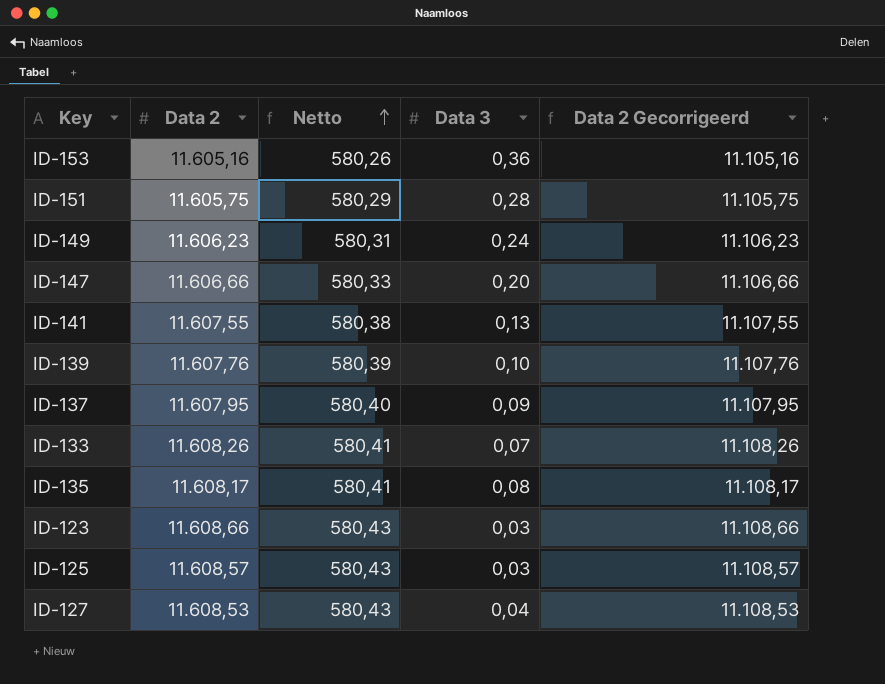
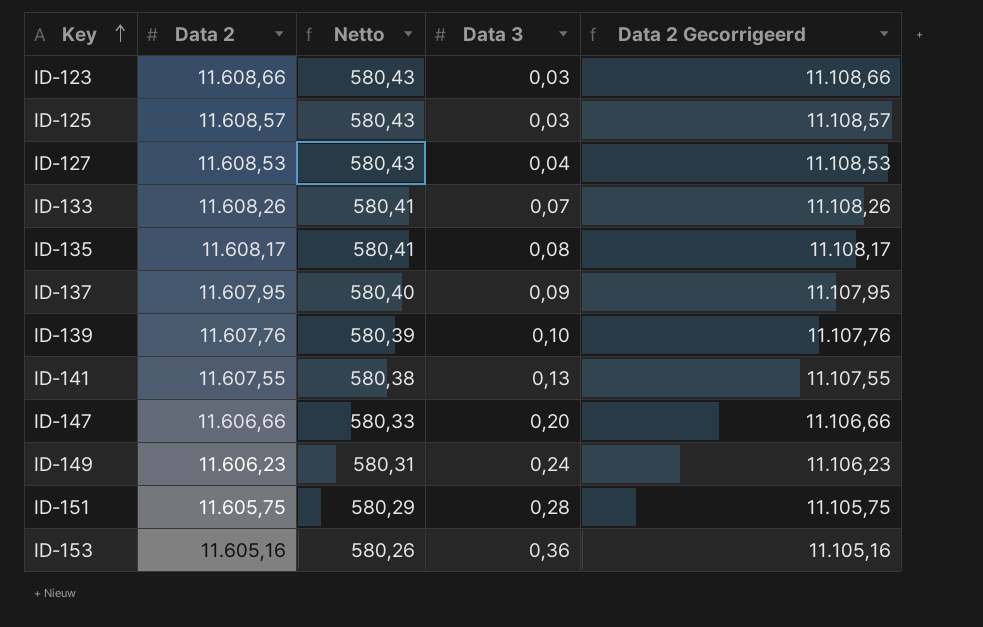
row order: Netto ascending -> Key ascending

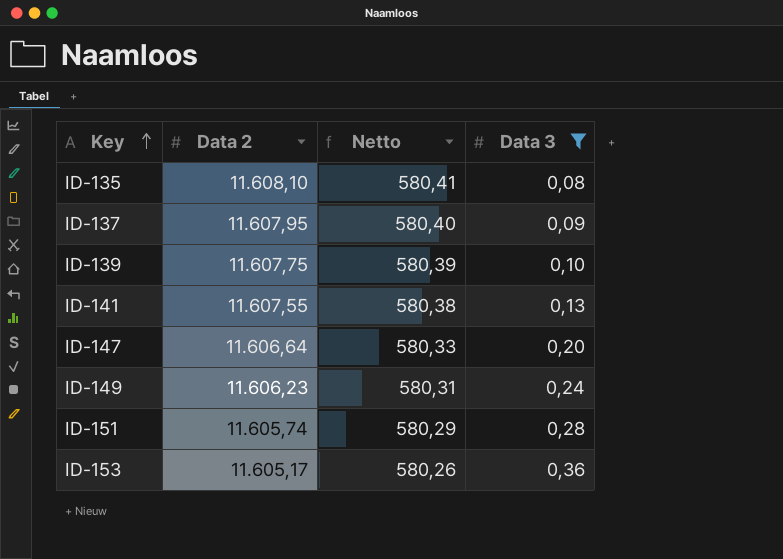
filter: none -> Data 3 >= 0,08
column Data 2 Gecorrigeerd | formula: [Data 2] - 500 -> none
ID-135 | Data 2: 11.608,17 -> 11.608,10
ID-139 | Data 2: 11.607,76 -> 11.607,75
ID-147 | Data 2: 11.606,66 -> 11.606,64
ID-151 | Data 2: 11.605,75 -> 11.605,74
ID-153 | Data 2: 11.605,16 -> 11.605,17

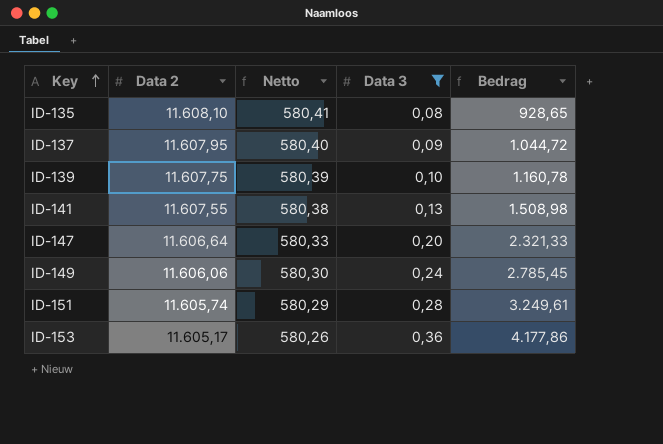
column Bedrag | formula: none -> [Data 2] * [Data 3]
ID-149 | Data 2: 11.606,23 -> 11.606,06
ID-149 | Netto: 580,31 -> 580,30

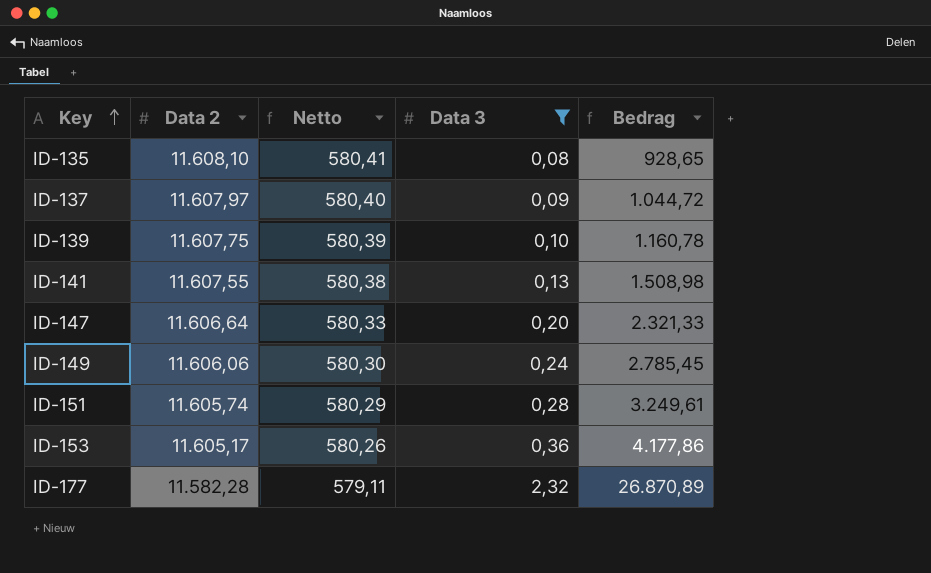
ID-137 | Data 2: 11.607,95 -> 11.607,97
row ID-177: none -> 11.582,28 | 579,11 | 2,32 | 26.870,89

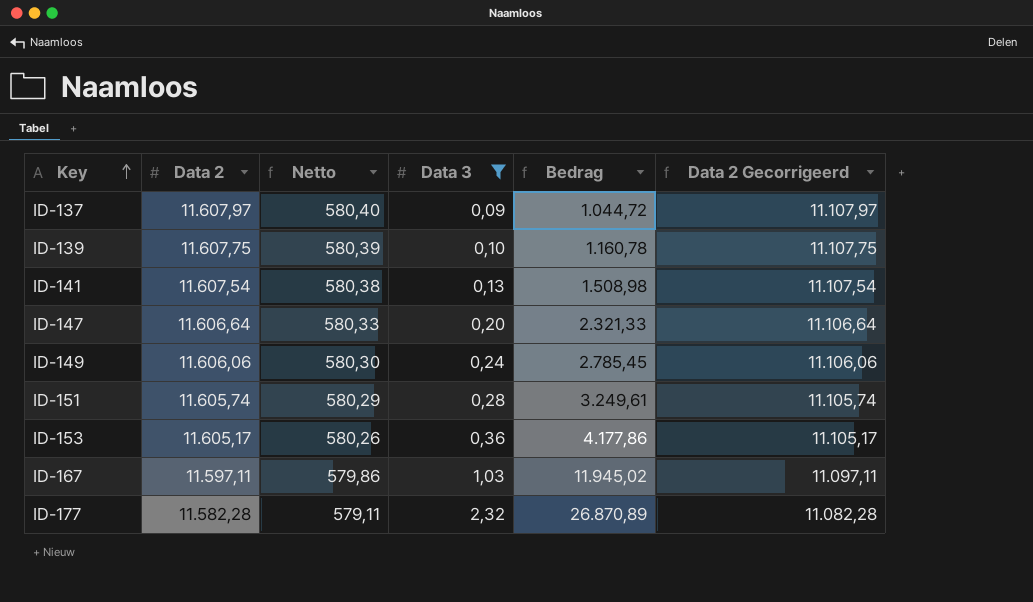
column Data 2 Gecorrigeerd | formula: none -> [Data 2] - 500
row ID-135: 11.608,10 | 580,41 | 0,08 | 928,65 -> none
ID-141 | Data 2: 11.607,55 -> 11.607,54
row ID-167: none -> 11.597,11 | 579,86 | 1,03 | 11.945,02 | 11.097,11

